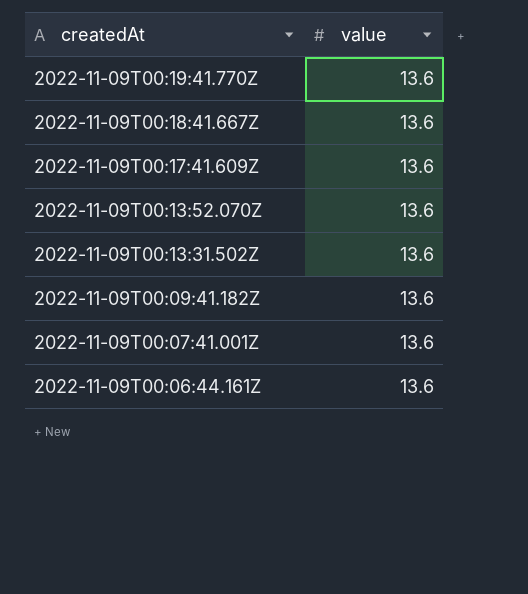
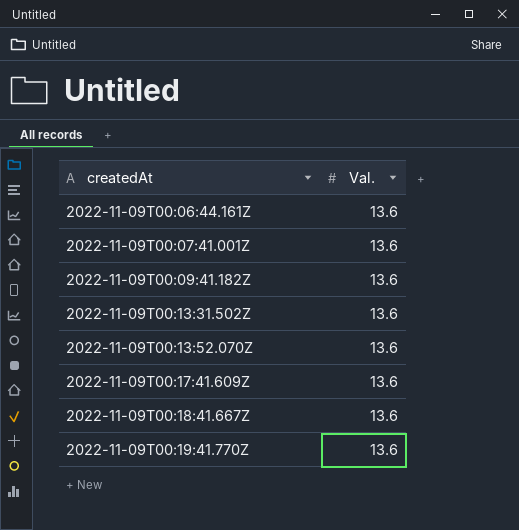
row order: createdAt descending -> createdAt ascending
column name: value -> Val.

